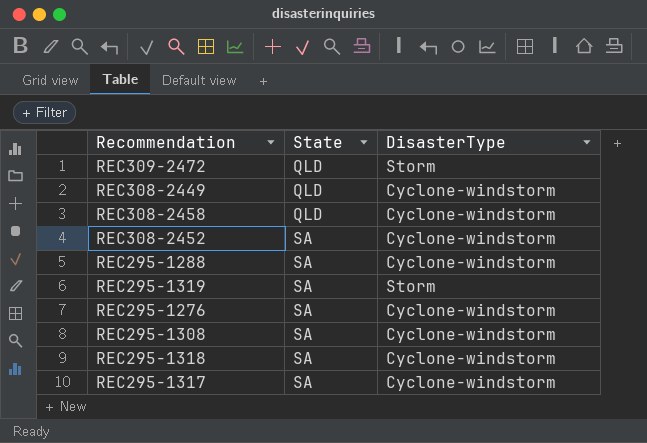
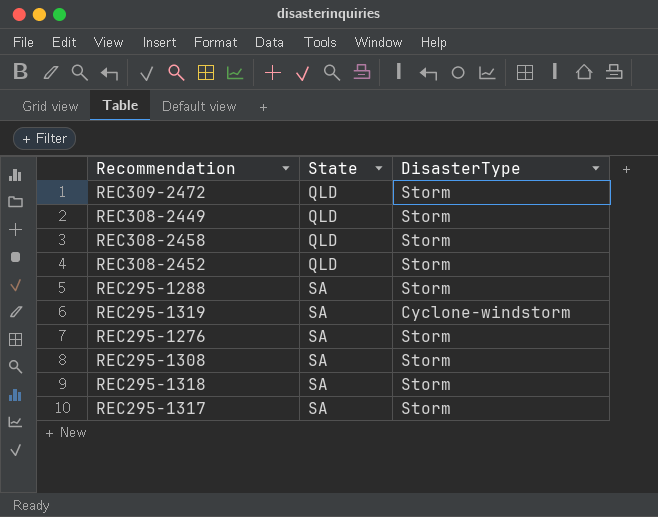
REC308-2449 | DisasterType: Cyclone-windstorm -> Storm
REC308-2458 | DisasterType: Cyclone-windstorm -> Storm
REC308-2452 | State: SA -> QLD
REC308-2452 | DisasterType: Cyclone-windstorm -> Storm
REC295-1288 | DisasterType: Cyclone-windstorm -> Storm
REC295-1319 | DisasterType: Storm -> Cyclone-windstorm
REC295-1276 | DisasterType: Cyclone-windstorm -> Storm
REC295-1308 | DisasterType: Cyclone-windstorm -> Storm
REC295-1318 | DisasterType: Cyclone-windstorm -> Storm
REC295-1317 | DisasterType: Cyclone-windstorm -> Storm

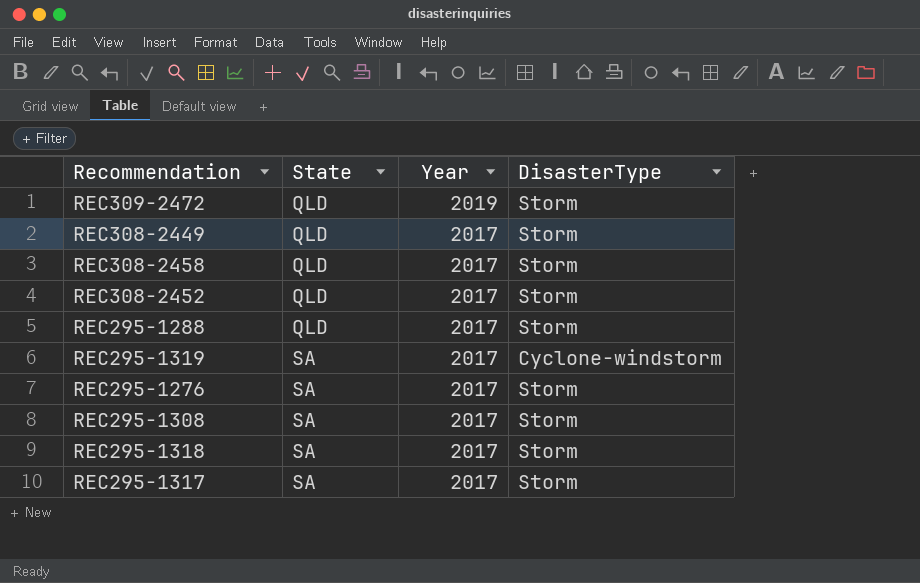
column Year | position: none -> 3
REC295-1288 | State: SA -> QLD

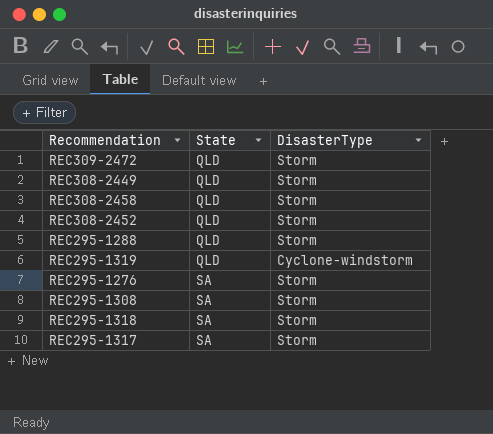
column Year | position: 3 -> none
REC295-1319 | State: SA -> QLD

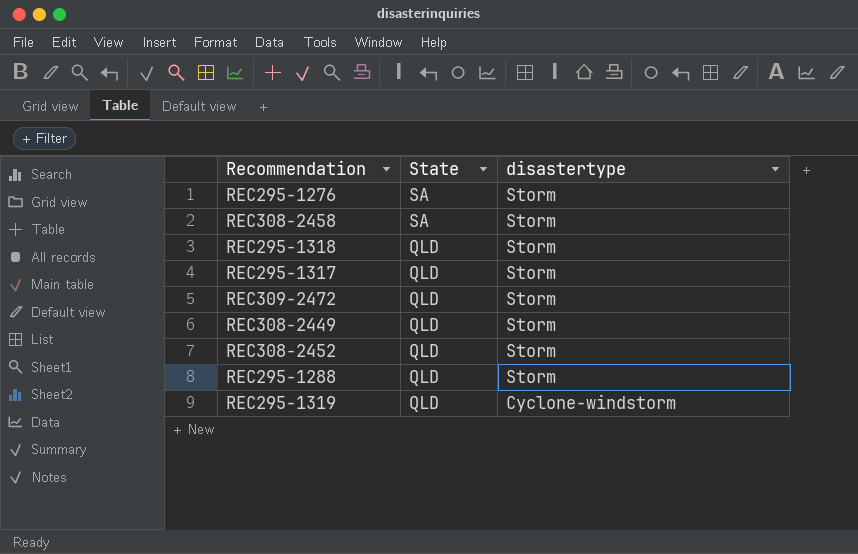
row order: State ascending -> State descending
column name: DisasterType -> disastertype
row REC295-1308: SA | Storm -> none
REC308-2458 | State: QLD -> SA
REC295-1318 | State: SA -> QLD
REC295-1317 | State: SA -> QLD

